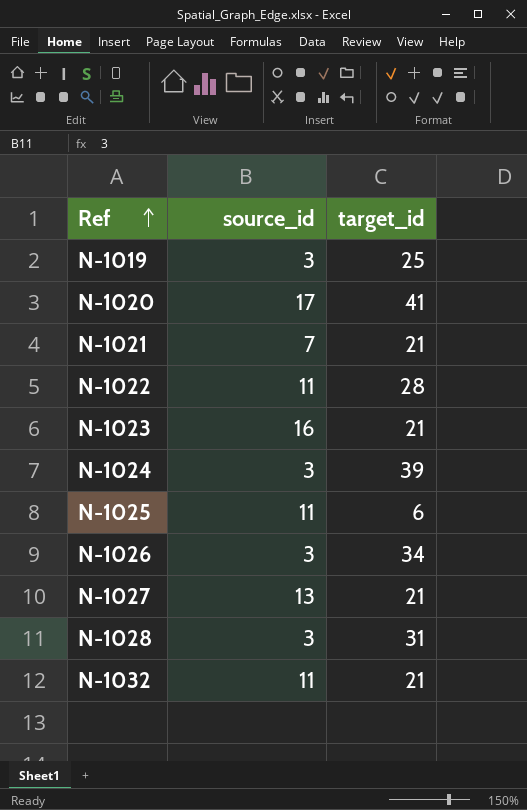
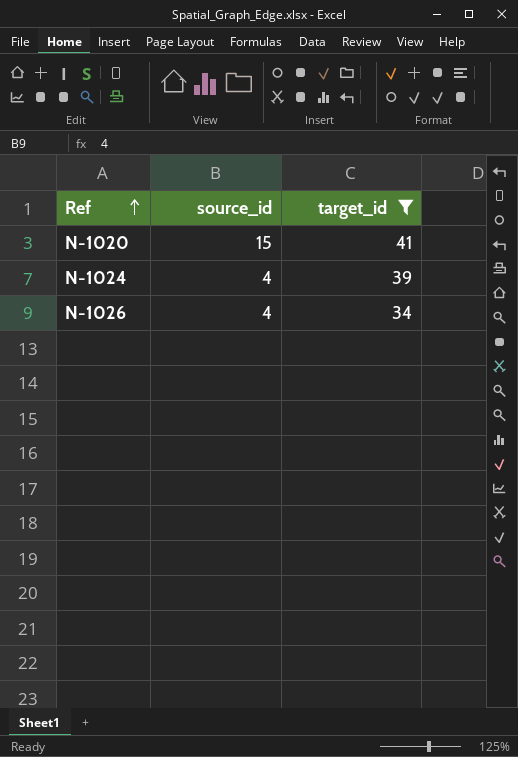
filter: none -> target_id >= 34
N-1020 | source_id: 17 -> 15
N-1024 | source_id: 3 -> 4
N-1026 | source_id: 3 -> 4

